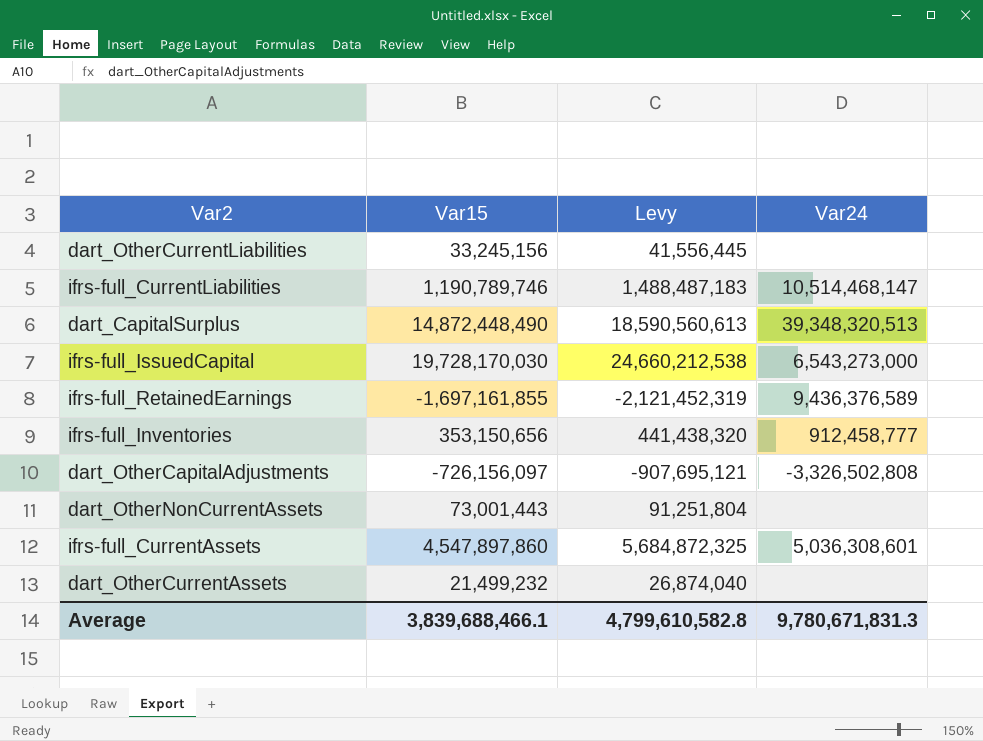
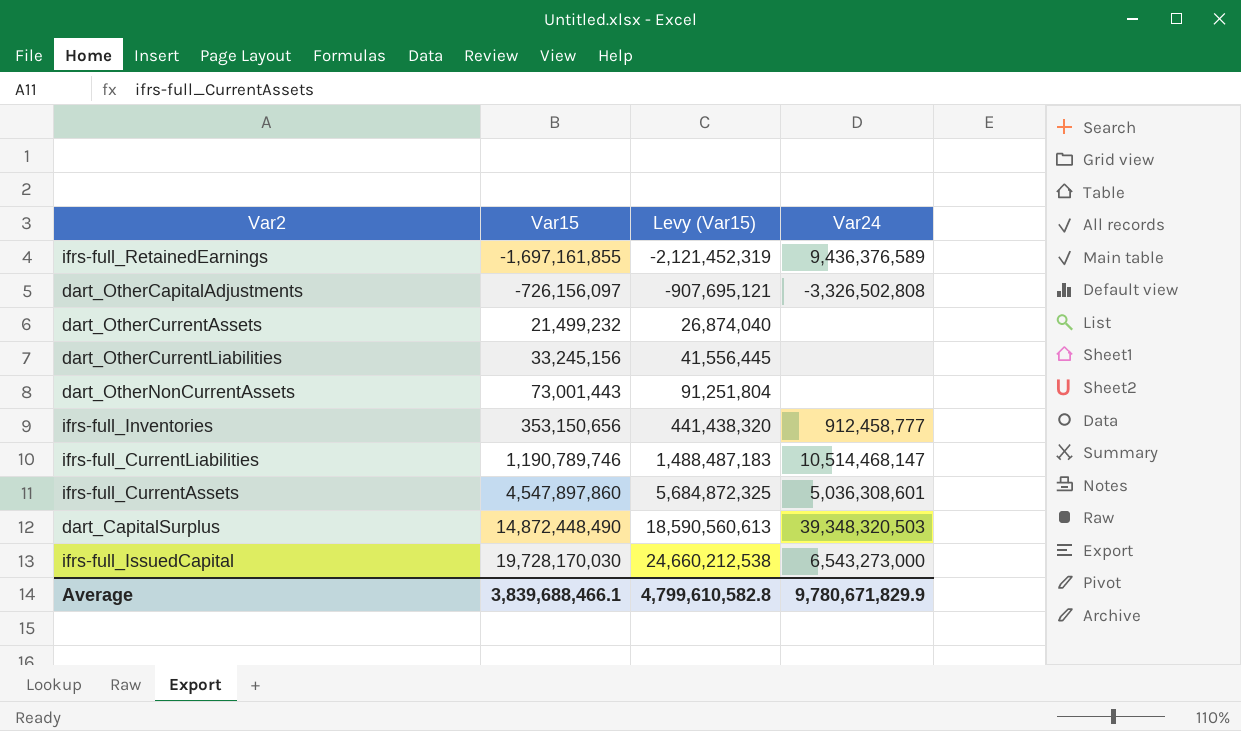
row order: none -> Var15 ascending
column name: Levy -> Levy (Var15)
dart_CapitalSurplus | Var24: 39,348,320,513 -> 39,348,320,503
Average | Var24: 9,780,671,831.3 -> 9,780,671,829.9

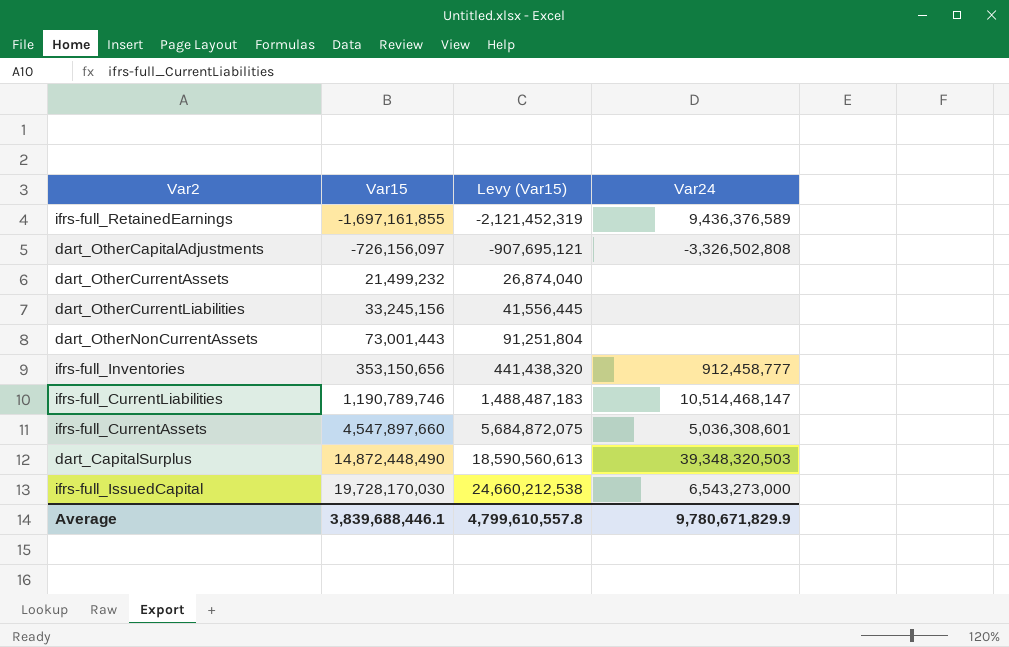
ifrs-full_CurrentAssets | Var15: 4,547,897,860 -> 4,547,897,660
ifrs-full_CurrentAssets | Levy (Var15): 5,684,872,325 -> 5,684,872,075
Average | Var15: 3,839,688,466.1 -> 3,839,688,446.1
Average | Levy (Var15): 4,799,610,582.8 -> 4,799,610,557.8

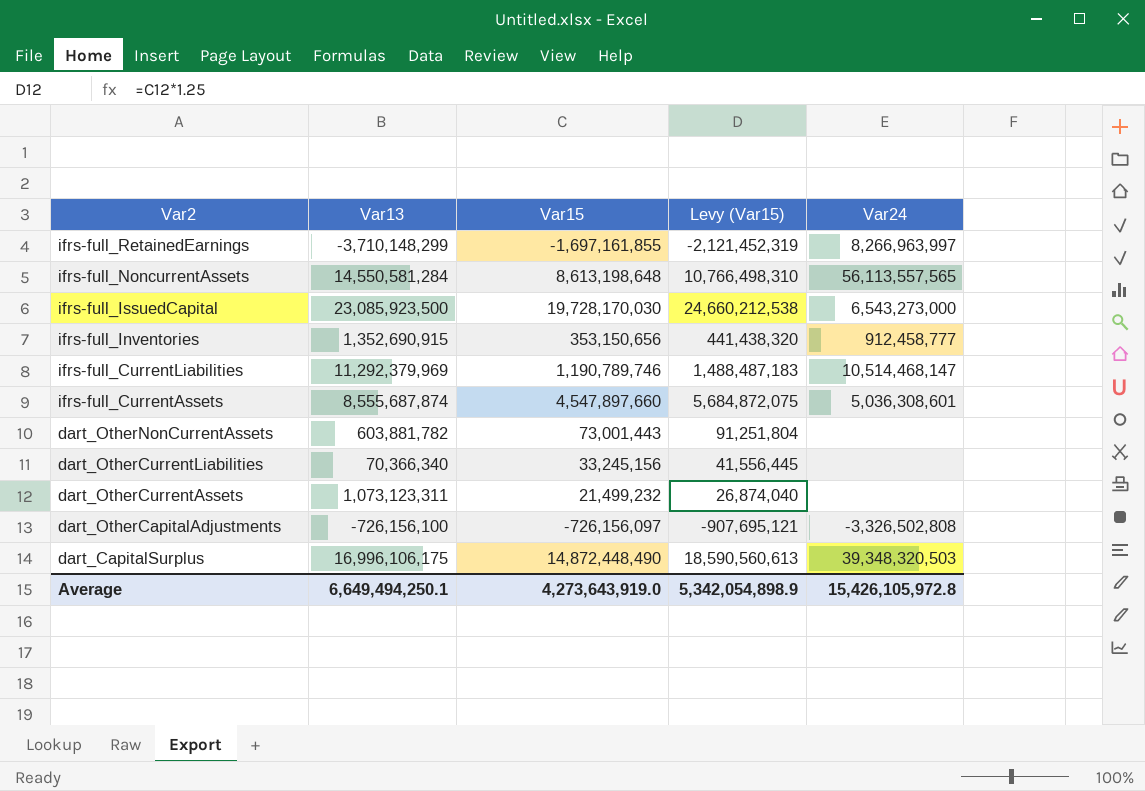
row order: Var15 ascending -> Var2 descending
column Var13 | position: none -> 2
ifrs-full_RetainedEarnings | Var24: 9,436,376,589 -> 8,266,963,997
row ifrs-full_NoncurrentAssets: none -> 14,550,581,284 | 8,613,198,648 | 10,766,498,310 | 56,113,557,565
Average | Var15: 3,839,688,446.1 -> 4,273,643,919.0
Average | Levy (Var15): 4,799,610,557.8 -> 5,342,054,898.9
Average | Var24: 9,780,671,829.9 -> 15,426,105,972.8

